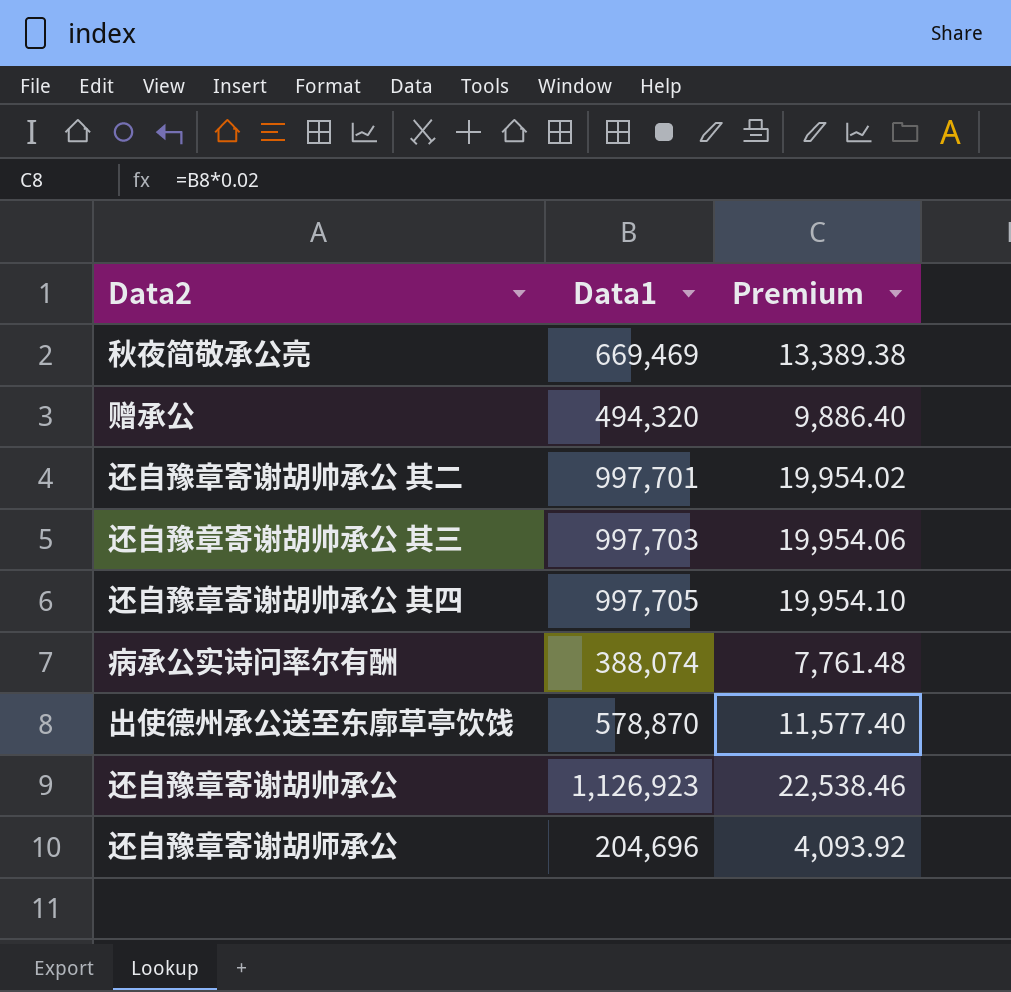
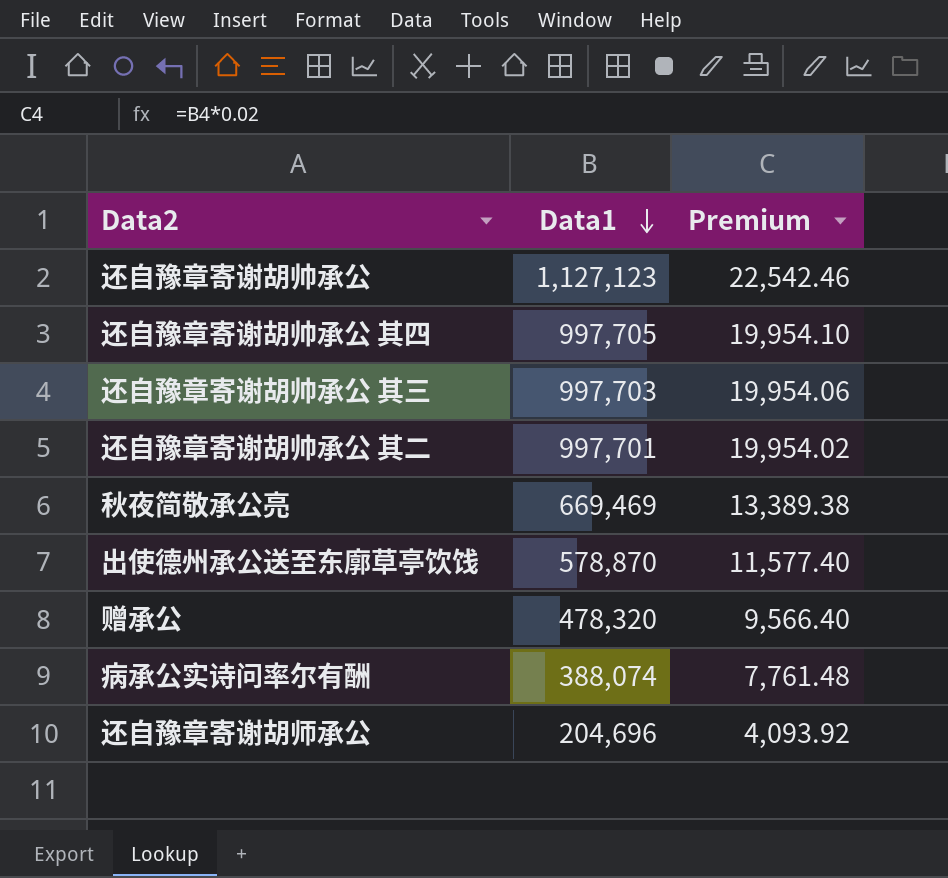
row order: none -> Data1 descending
还自豫章寄谢胡帅承公 | Data1: 1,126,923 -> 1,127,123
还自豫章寄谢胡帅承公 | Premium: 22,538.46 -> 22,542.46
赠承公 | Data1: 494,320 -> 478,320
赠承公 | Premium: 9,886.40 -> 9,566.40

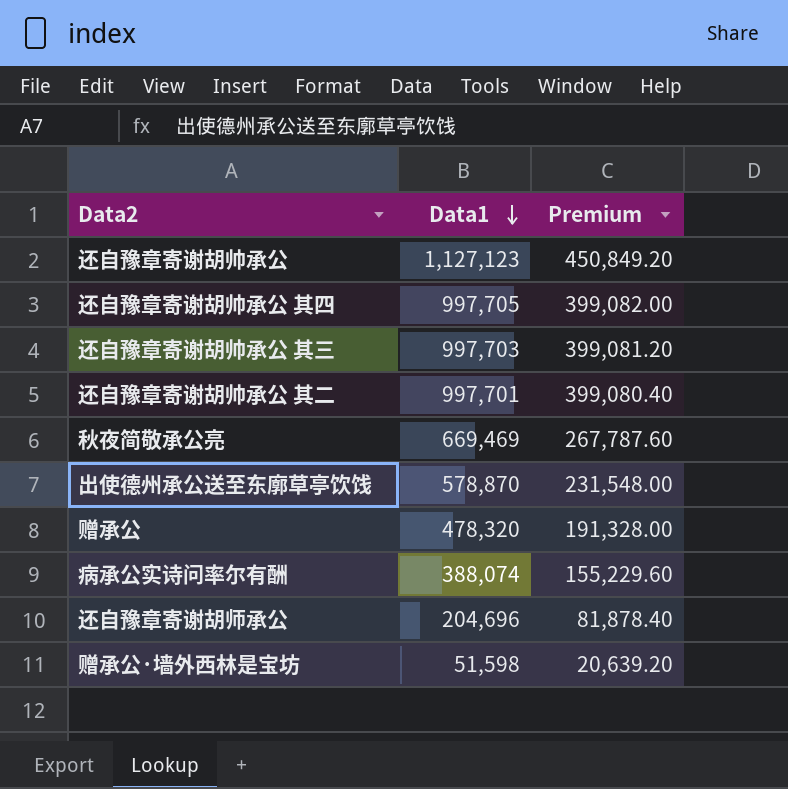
column Premium | formula: [Data1] * 0.02 -> [Data1] * 0.4
row 赠承公·墙外西林是宝坊: none -> 51,598 | 20,639.20

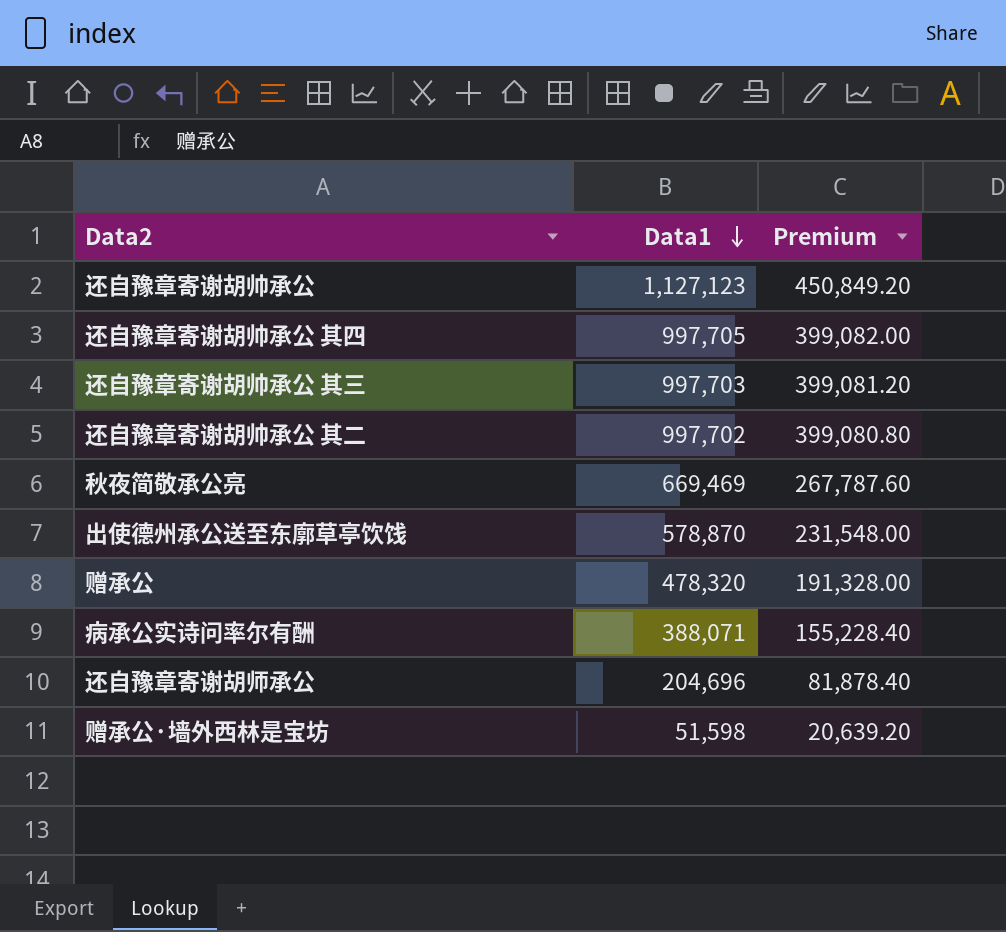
还自豫章寄谢胡帅承公 其二 | Data1: 997,701 -> 997,702
还自豫章寄谢胡帅承公 其二 | Premium: 399,080.40 -> 399,080.80
病承公实诗问率尔有酬 | Data1: 388,074 -> 388,071
病承公实诗问率尔有酬 | Premium: 155,229.60 -> 155,228.40

